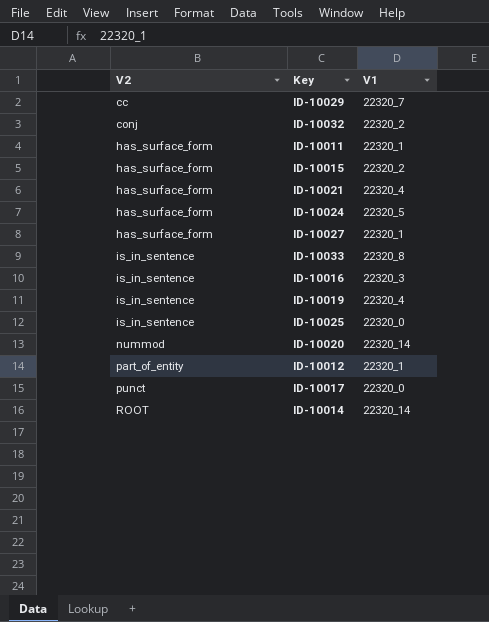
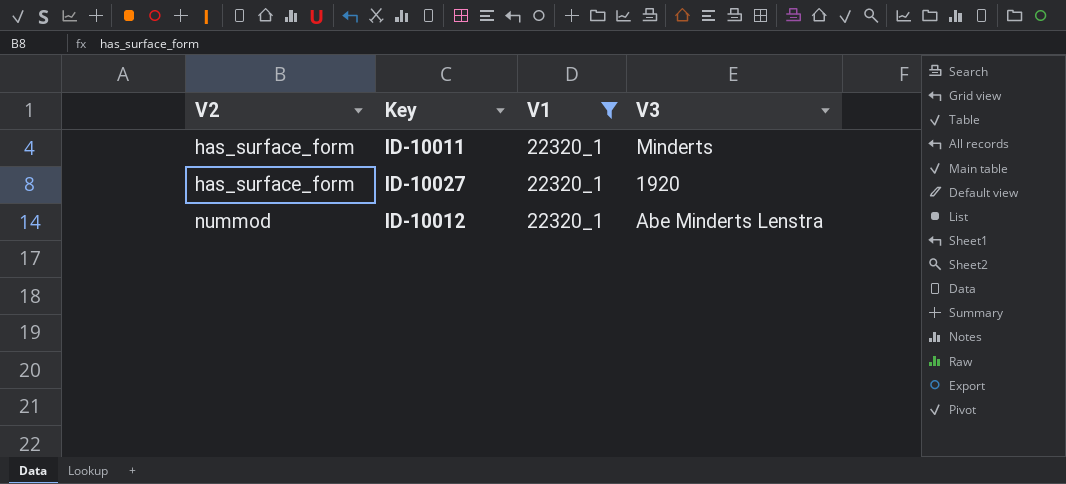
filter: none -> V1 = 22320_1
column V3 | position: none -> 4
ID-10012 | V2: part_of_entity -> nummod

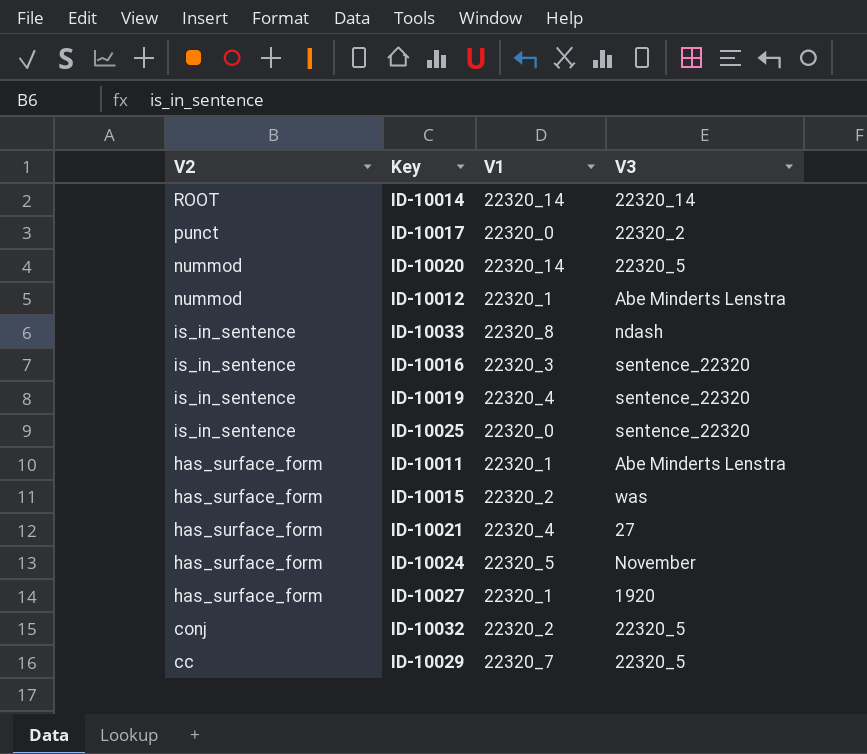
filter: V1 = 22320_1 -> none
row order: V2 ascending -> V2 descending
ID-10011 | V3: Minderts -> Abe Minderts Lenstra

